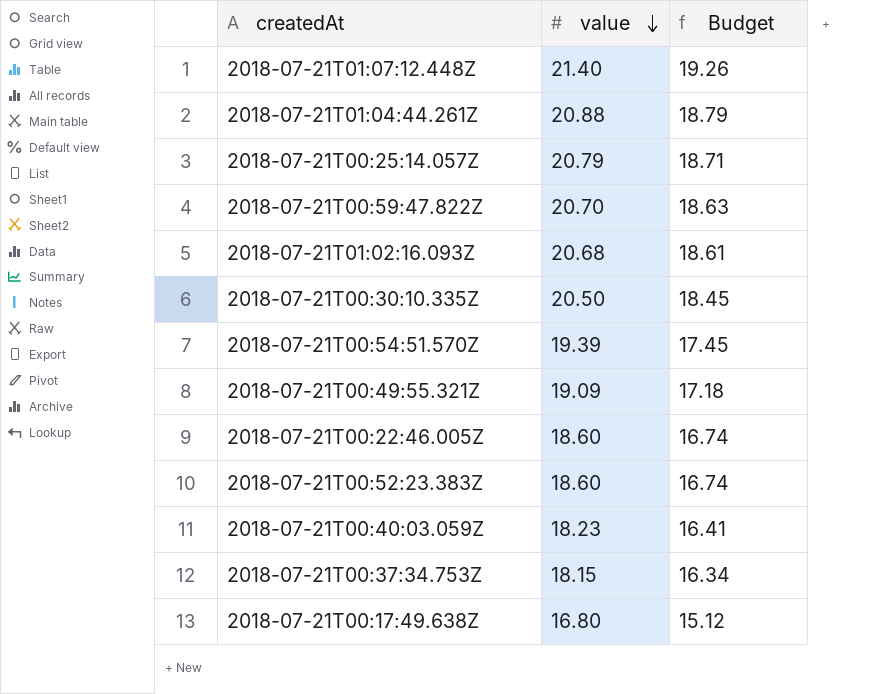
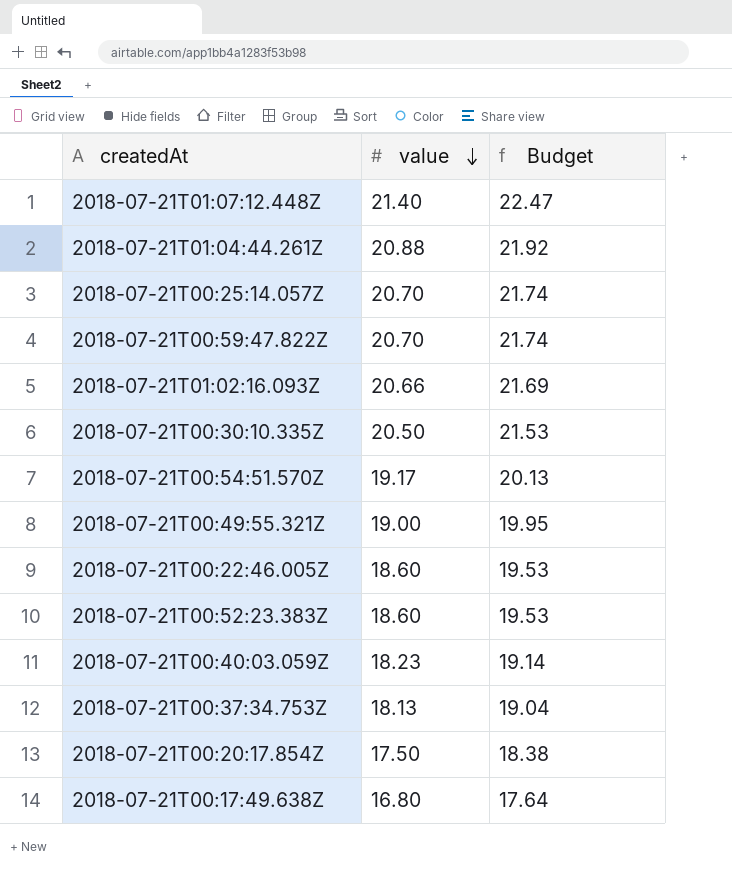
column Budget | formula: [value] * 0.9 -> [value] * 1.05
2018-07-21T00:25:14.057Z | value: 20.79 -> 20.70
2018-07-21T01:02:16.093Z | value: 20.68 -> 20.66
2018-07-21T00:54:51.570Z | value: 19.39 -> 19.17
2018-07-21T00:49:55.321Z | value: 19.09 -> 19.00
2018-07-21T00:37:34.753Z | value: 18.15 -> 18.13
row 2018-07-21T00:20:17.854Z: none -> 17.50 | 18.38

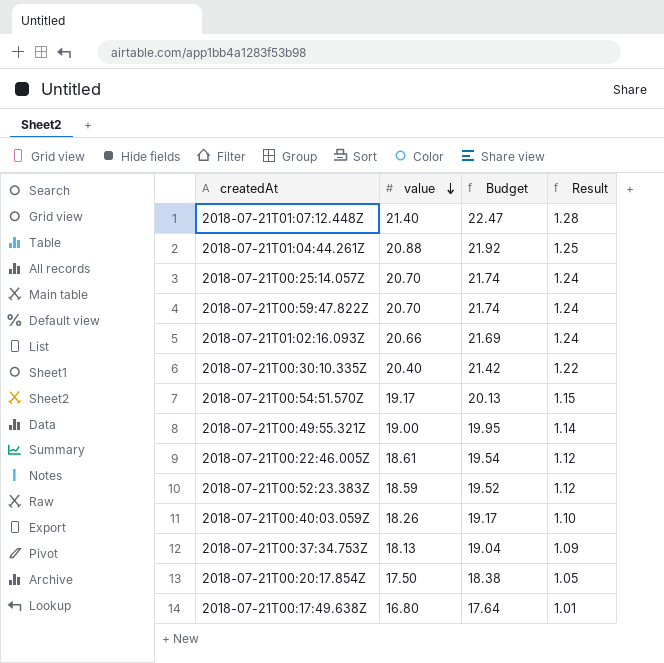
column Result | formula: none -> [value] * 0.06
2018-07-21T00:30:10.335Z | value: 20.50 -> 20.40
2018-07-21T00:30:10.335Z | Budget: 21.53 -> 21.42
2018-07-21T00:22:46.005Z | value: 18.60 -> 18.61
2018-07-21T00:22:46.005Z | Budget: 19.53 -> 19.54
2018-07-21T00:52:23.383Z | value: 18.60 -> 18.59
2018-07-21T00:52:23.383Z | Budget: 19.53 -> 19.52
2018-07-21T00:40:03.059Z | value: 18.23 -> 18.26
2018-07-21T00:40:03.059Z | Budget: 19.14 -> 19.17

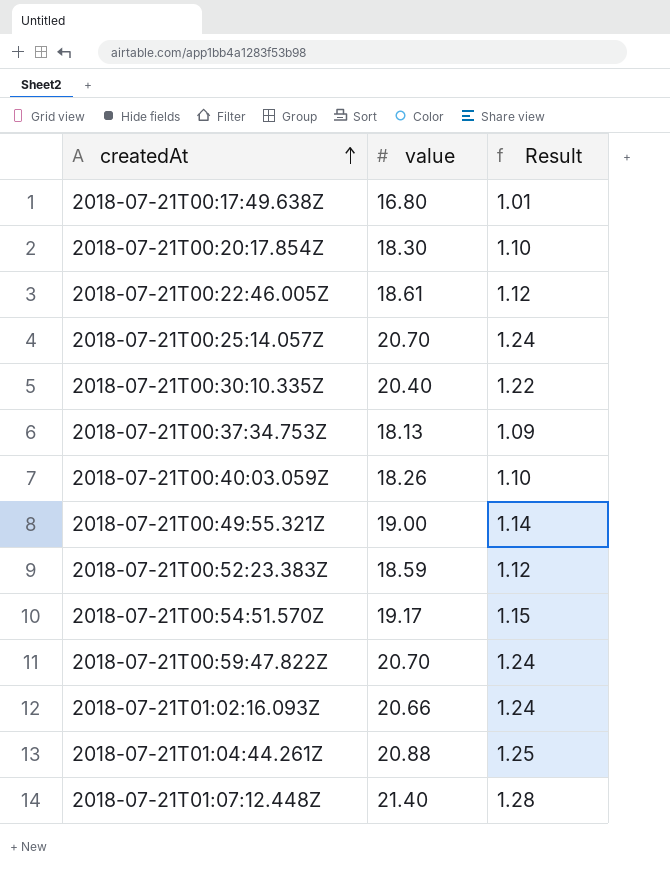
row order: value descending -> createdAt ascending
column Budget | formula: [value] * 1.05 -> none
2018-07-21T00:20:17.854Z | value: 17.50 -> 18.30
2018-07-21T00:20:17.854Z | Result: 1.05 -> 1.10

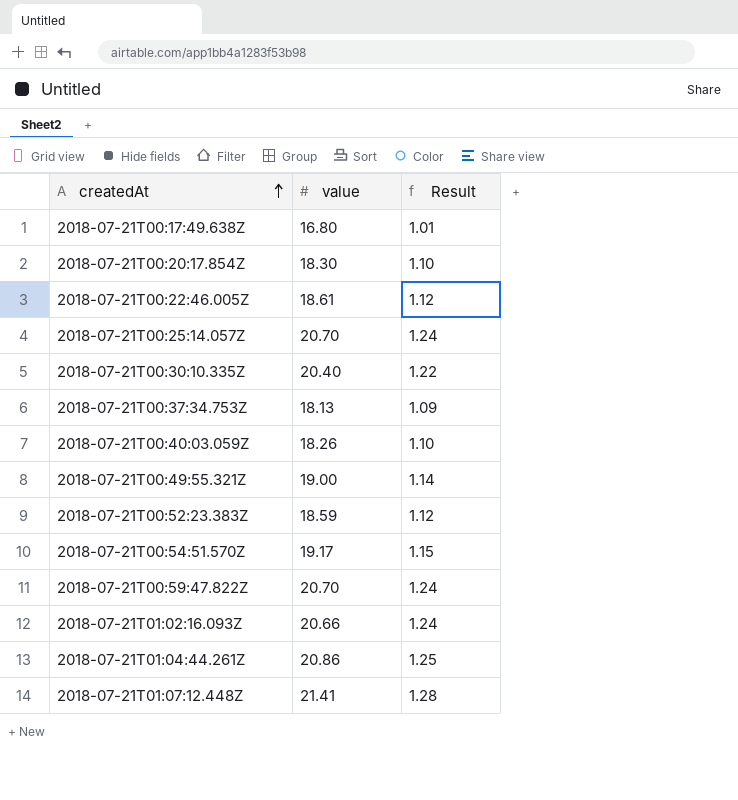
2018-07-21T01:04:44.261Z | value: 20.88 -> 20.86
2018-07-21T01:07:12.448Z | value: 21.40 -> 21.41

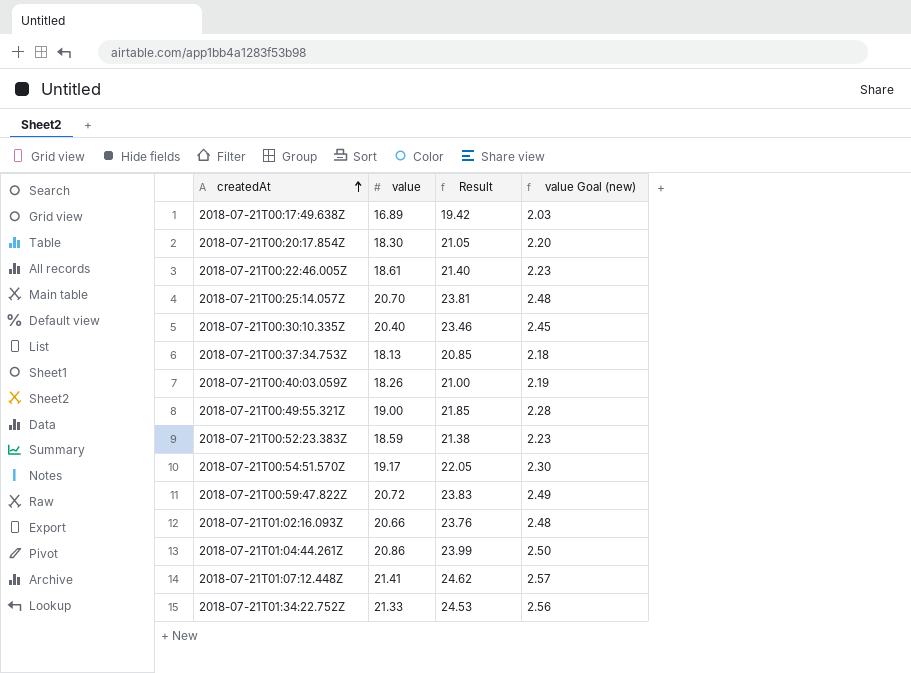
column Result | formula: [value] * 0.06 -> [value] * 1.15
column value Goal (new) | formula: none -> [value] * 0.12
2018-07-21T00:17:49.638Z | value: 16.80 -> 16.89
2018-07-21T00:59:47.822Z | value: 20.70 -> 20.72
row 2018-07-21T01:34:22.752Z: none -> 21.33 | 24.53 | 2.56

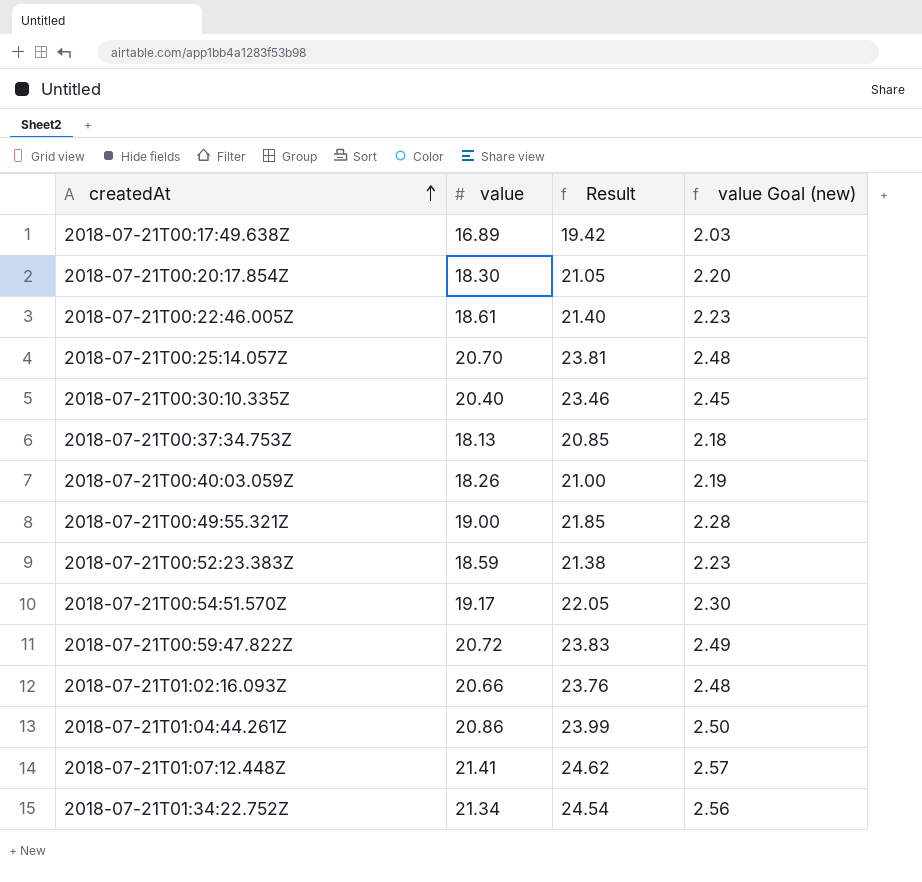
2018-07-21T01:34:22.752Z | value: 21.33 -> 21.34
2018-07-21T01:34:22.752Z | Result: 24.53 -> 24.54

